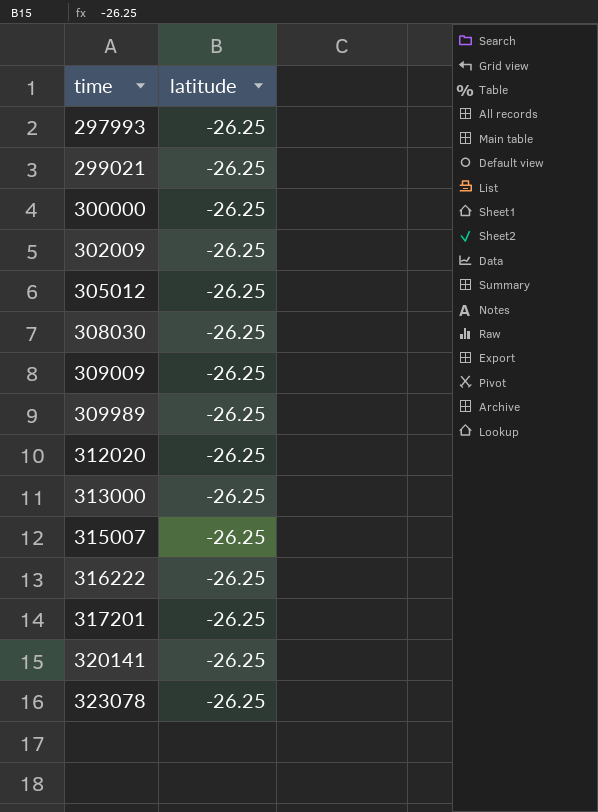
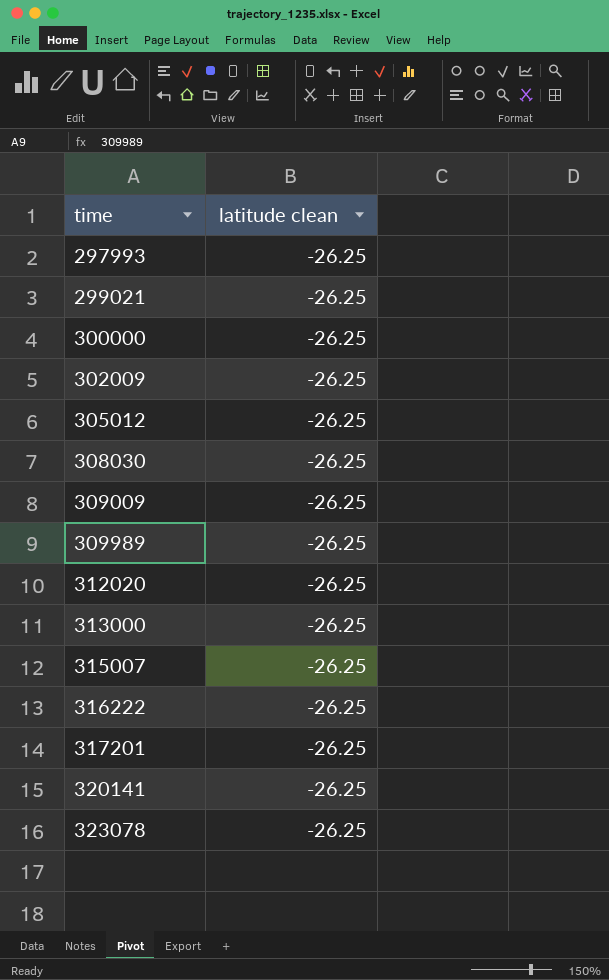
column name: latitude -> latitude clean

